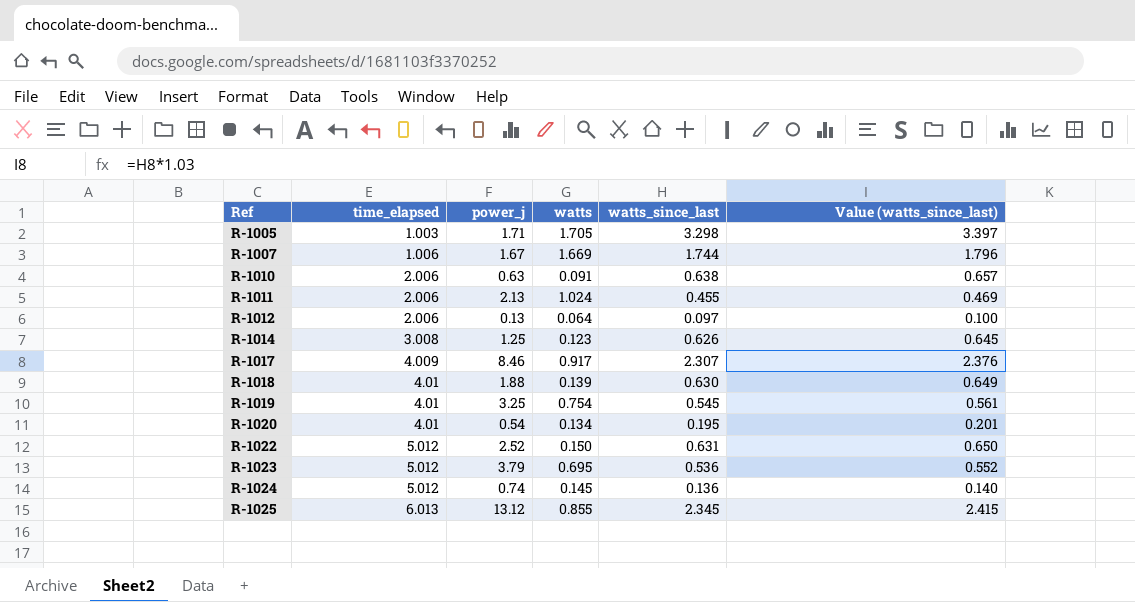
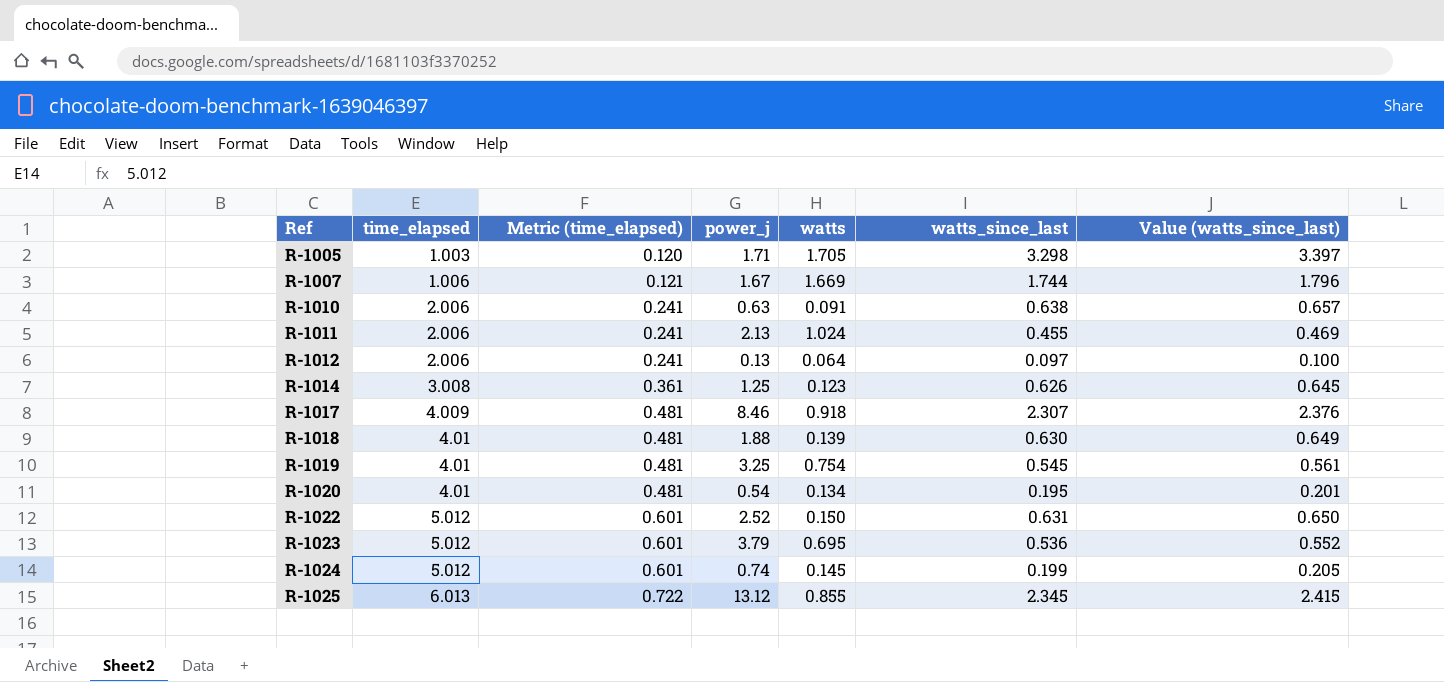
column Metric (time_elapsed) | formula: none -> [time_elapsed] * 0.12
R-1017 | watts: 0.917 -> 0.918
R-1024 | watts_since_last: 0.136 -> 0.199
R-1024 | Value (watts_since_last): 0.140 -> 0.205

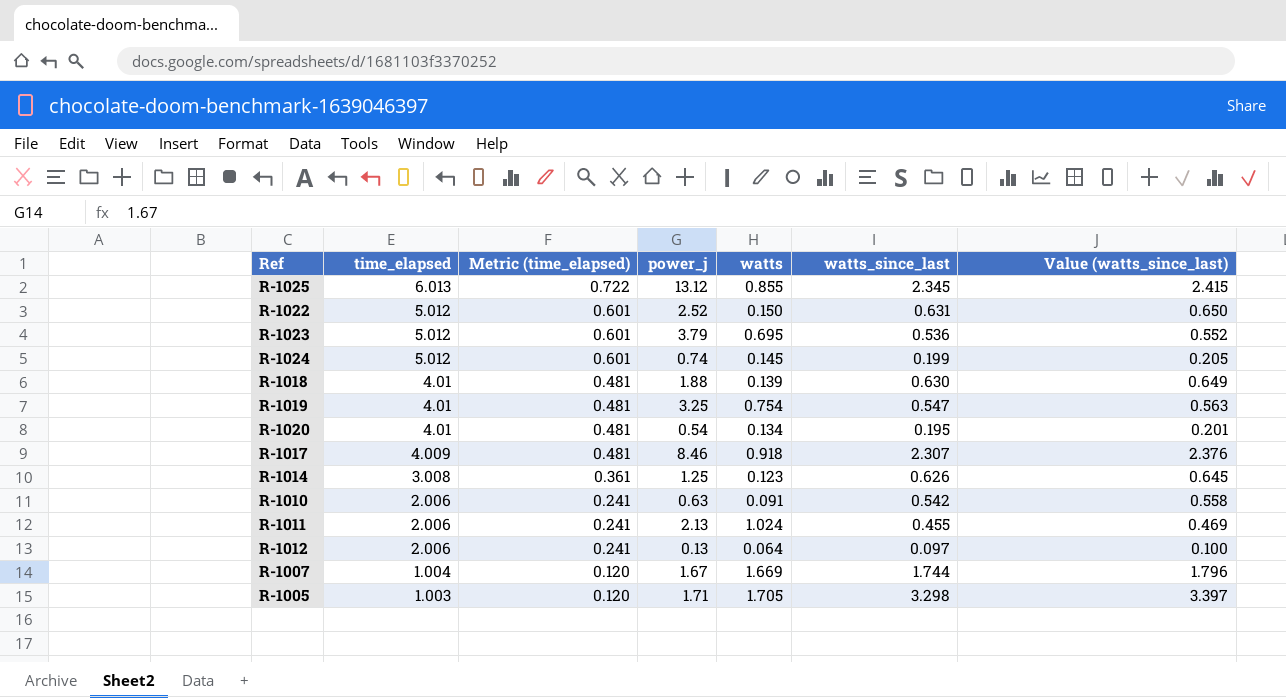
row order: Ref ascending -> time_elapsed descending
R-1019 | watts_since_last: 0.545 -> 0.547
R-1019 | Value (watts_since_last): 0.561 -> 0.563
R-1010 | watts_since_last: 0.638 -> 0.542
R-1010 | Value (watts_since_last): 0.657 -> 0.558
R-1007 | time_elapsed: 1.006 -> 1.004
R-1007 | Metric (time_elapsed): 0.121 -> 0.120

